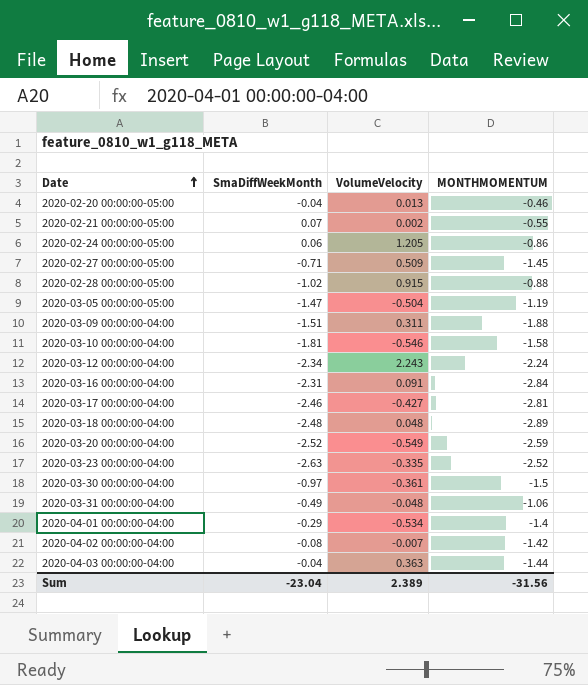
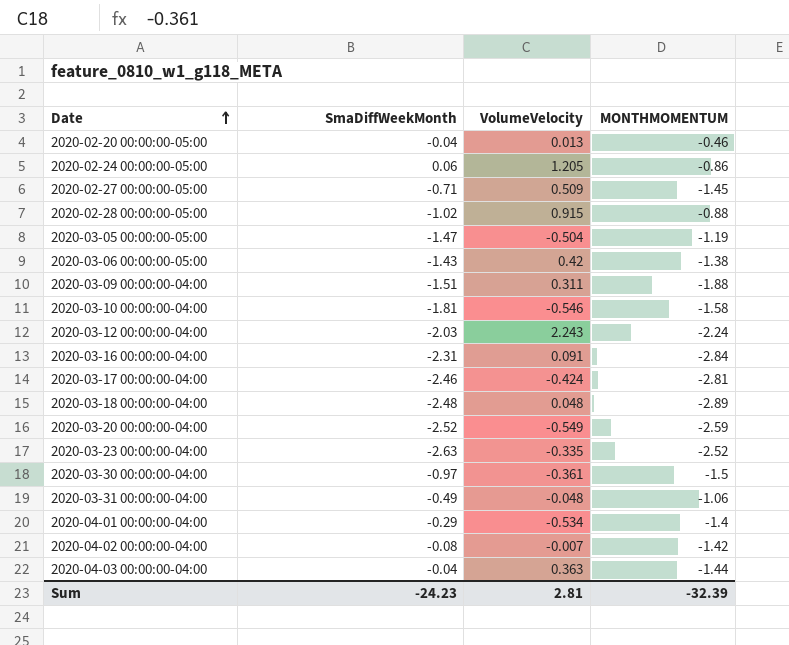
row 2020-02-21 00:00:00-05:00: 0.07 | 0.002 | -0.55 -> none
row 2020-03-06 00:00:00-05:00: none -> -1.43 | 0.42 | -1.38
2020-03-12 00:00:00-04:00 | SmaDiffWeekMonth: -2.34 -> -2.03
2020-03-17 00:00:00-04:00 | VolumeVelocity: -0.427 -> -0.424
Sum | SmaDiffWeekMonth: -23.04 -> -24.23
Sum | VolumeVelocity: 2.389 -> 2.81
Sum | MONTHMOMENTUM: -31.56 -> -32.39

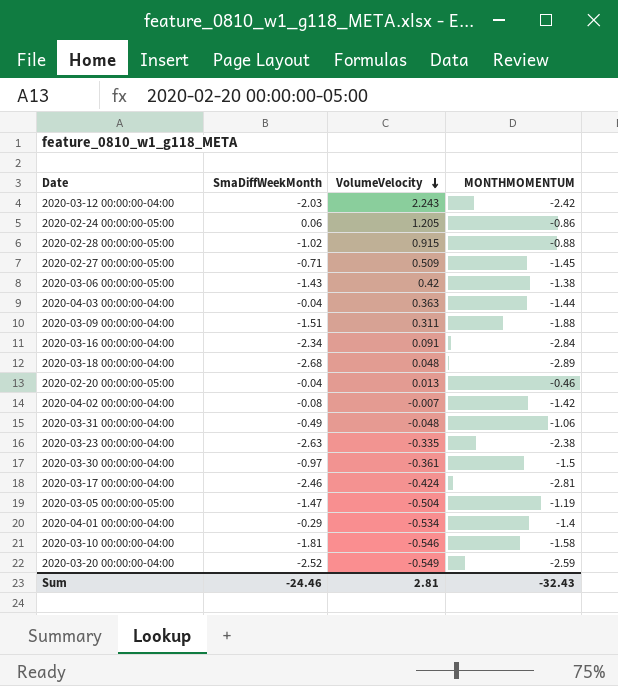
row order: Date ascending -> VolumeVelocity descending
2020-03-12 00:00:00-04:00 | MONTHMOMENTUM: -2.24 -> -2.42
2020-03-16 00:00:00-04:00 | SmaDiffWeekMonth: -2.31 -> -2.34
2020-03-18 00:00:00-04:00 | SmaDiffWeekMonth: -2.48 -> -2.68
2020-03-23 00:00:00-04:00 | MONTHMOMENTUM: -2.52 -> -2.38
Sum | SmaDiffWeekMonth: -24.23 -> -24.46
Sum | MONTHMOMENTUM: -32.39 -> -32.43

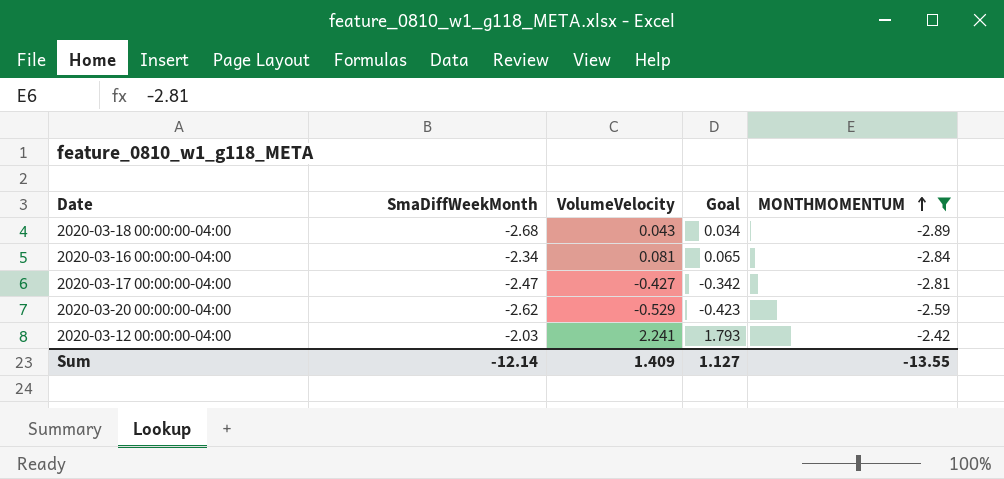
filter: none -> MONTHMOMENTUM <= -2.42
row order: VolumeVelocity descending -> MONTHMOMENTUM ascending
column Goal | formula: none -> [VolumeVelocity] * 0.8
2020-03-18 00:00:00-04:00 | VolumeVelocity: 0.048 -> 0.043
2020-03-16 00:00:00-04:00 | VolumeVelocity: 0.091 -> 0.081
2020-03-17 00:00:00-04:00 | SmaDiffWeekMonth: -2.46 -> -2.47
2020-03-17 00:00:00-04:00 | VolumeVelocity: -0.424 -> -0.427
2020-03-20 00:00:00-04:00 | SmaDiffWeekMonth: -2.52 -> -2.62
2020-03-20 00:00:00-04:00 | VolumeVelocity: -0.549 -> -0.529
2020-03-12 00:00:00-04:00 | VolumeVelocity: 2.243 -> 2.241
Sum | SmaDiffWeekMonth: -24.46 -> -12.14
Sum | VolumeVelocity: 2.81 -> 1.409
Sum | MONTHMOMENTUM: -32.43 -> -13.55

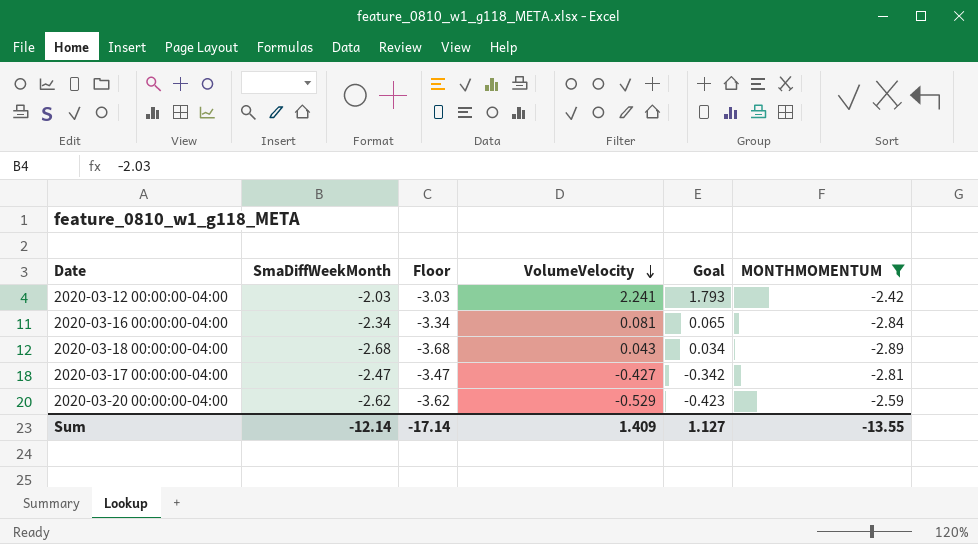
row order: MONTHMOMENTUM ascending -> VolumeVelocity descending
column Floor | formula: none -> [SmaDiffWeekMonth] - 1

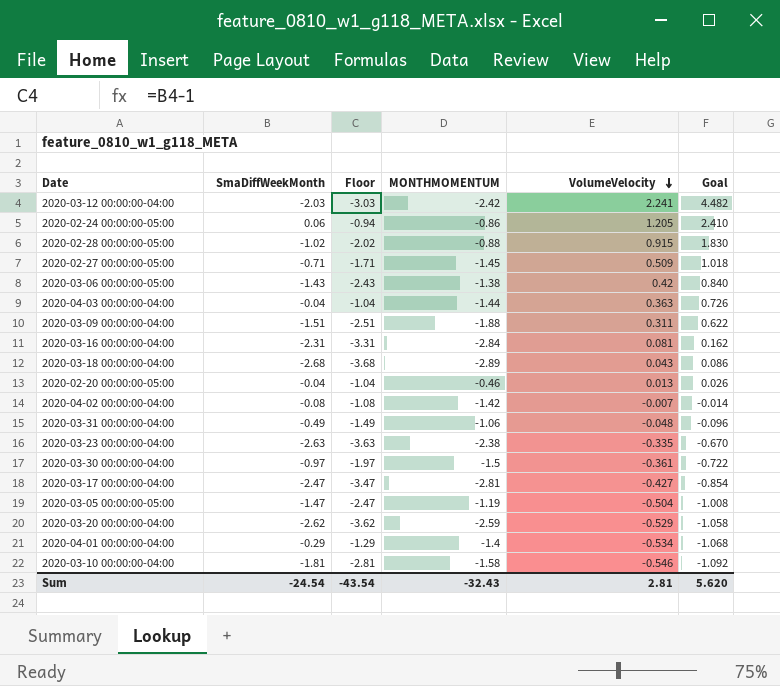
filter: MONTHMOMENTUM <= -2.42 -> none
column MONTHMOMENTUM | position: 6 -> 4
column Goal | formula: [VolumeVelocity] * 0.8 -> [VolumeVelocity] * 2
2020-03-16 00:00:00-04:00 | SmaDiffWeekMonth: -2.34 -> -2.31
2020-03-16 00:00:00-04:00 | Floor: -3.34 -> -3.31
Sum | SmaDiffWeekMonth: -12.14 -> -24.54
Sum | Floor: -17.14 -> -43.54
Sum | MONTHMOMENTUM: -13.55 -> -32.43
Sum | VolumeVelocity: 1.409 -> 2.81
Sum | Goal: 1.127 -> 5.620

